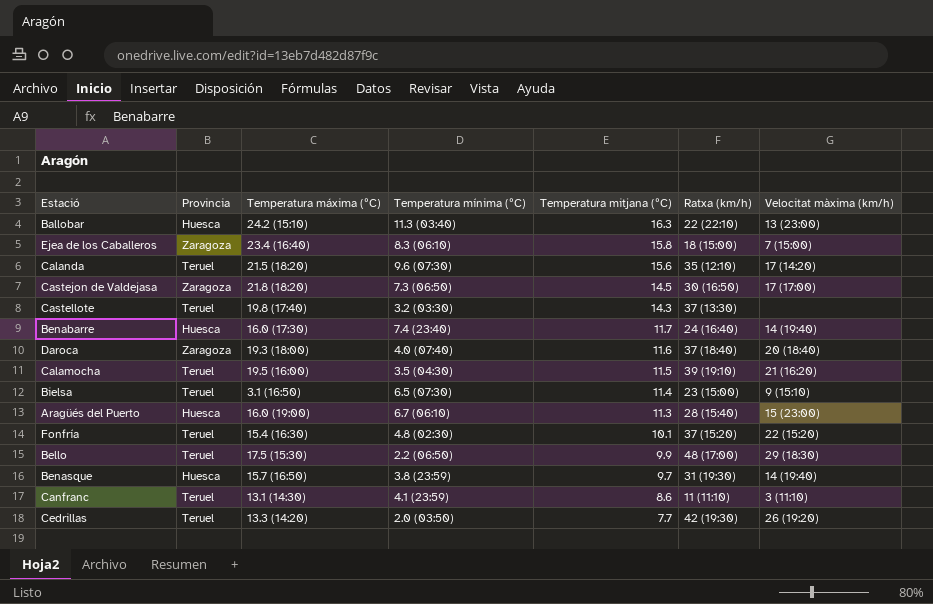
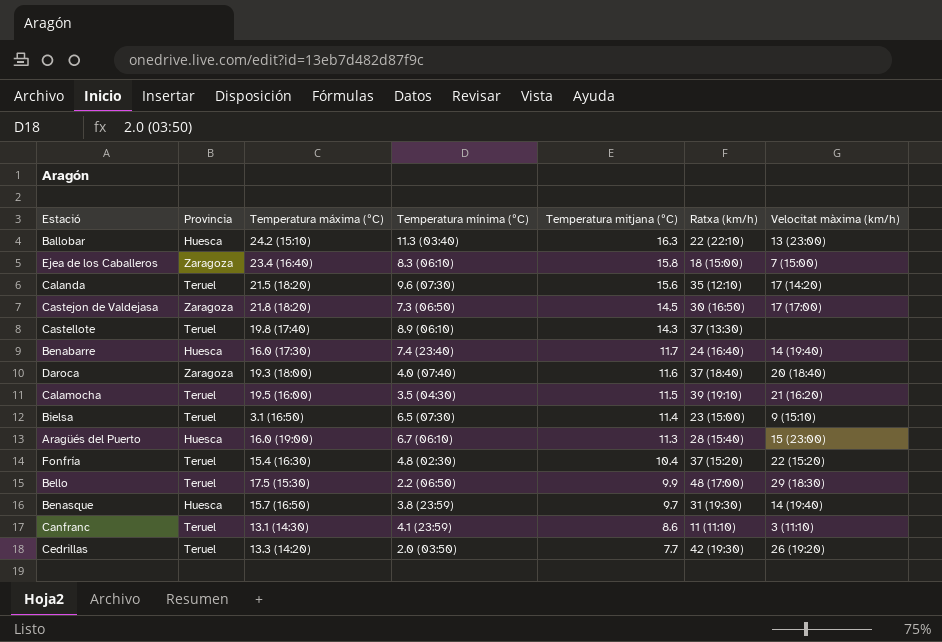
Castellote | Temperatura mínima (ºC): 3.2 (03:30) -> 8.9 (06:10)
Fonfría | Temperatura mitjana (ºC): 10.1 -> 10.4

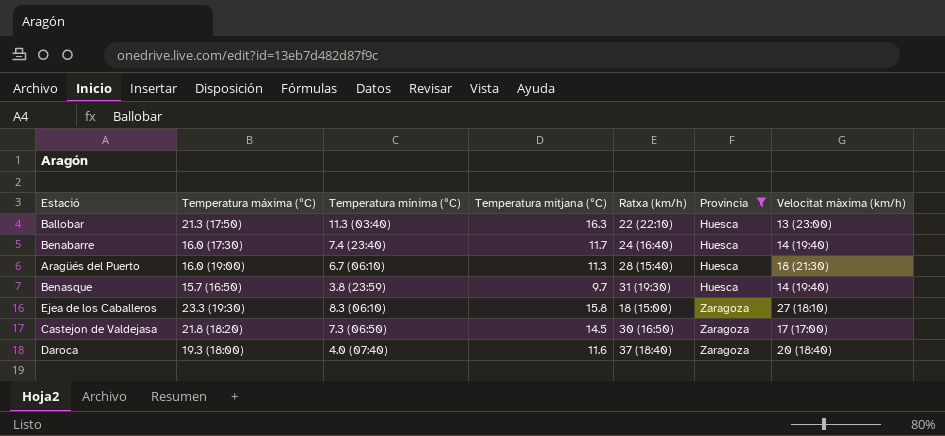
filter: none -> Provincia != Teruel
row order: Temperatura mitjana (ºC) descending -> Provincia ascending
column Provincia | position: 2 -> 6
Ballobar | Temperatura máxima (ºC): 24.2 (15:10) -> 21.3 (17:50)
Aragüés del Puerto | Velocitat màxima (km/h): 15 (23:00) -> 18 (21:30)
Ejea de los Caballeros | Temperatura máxima (ºC): 23.4 (16:40) -> 23.3 (19:30)
Ejea de los Caballeros | Velocitat màxima (km/h): 7 (15:00) -> 27 (18:10)

